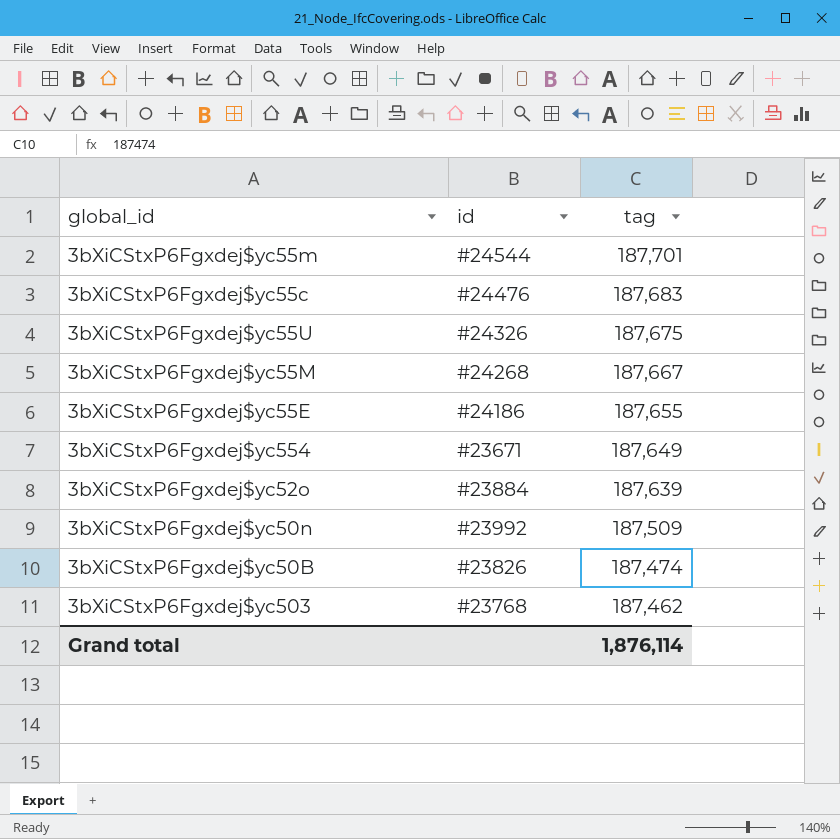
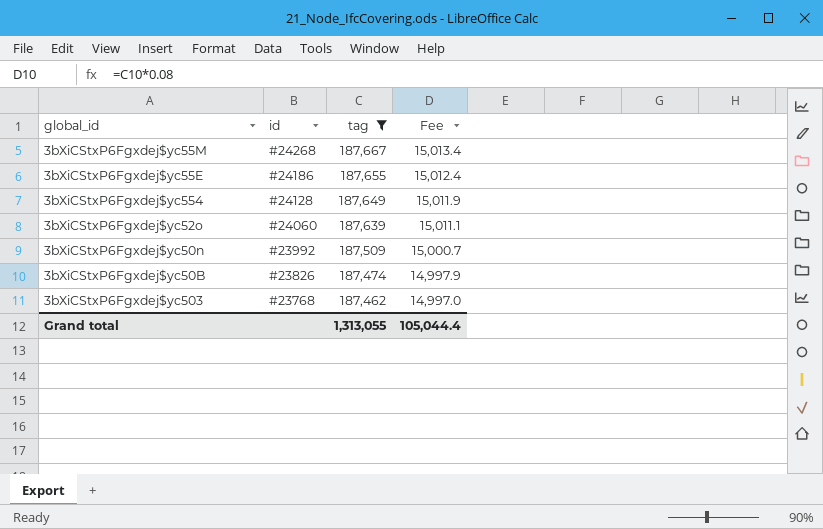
filter: none -> tag <= 187,667
column Fee | formula: none -> [tag] * 0.08
3bXiCStxP6Fgxdej$yc554 | id: #23671 -> #24128
3bXiCStxP6Fgxdej$yc52o | id: #23884 -> #24060
Grand total | tag: 1,876,114 -> 1,313,055

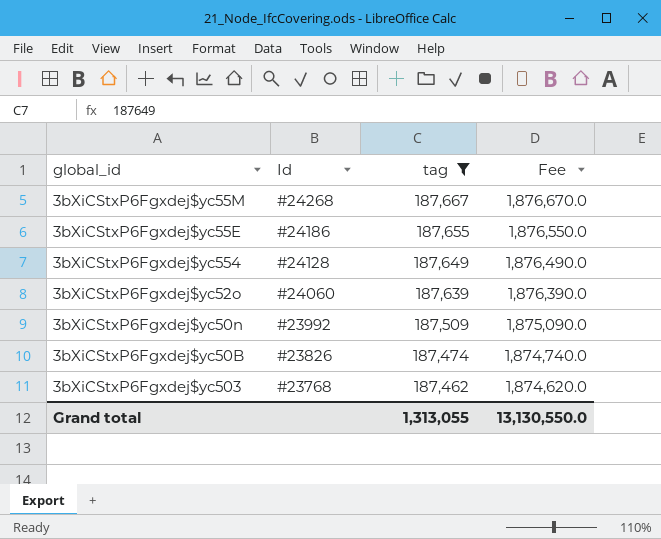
column name: id -> Id
column Fee | formula: [tag] * 0.08 -> [tag] * 10
Grand total | Fee: 105,044.4 -> 13,130,550.0

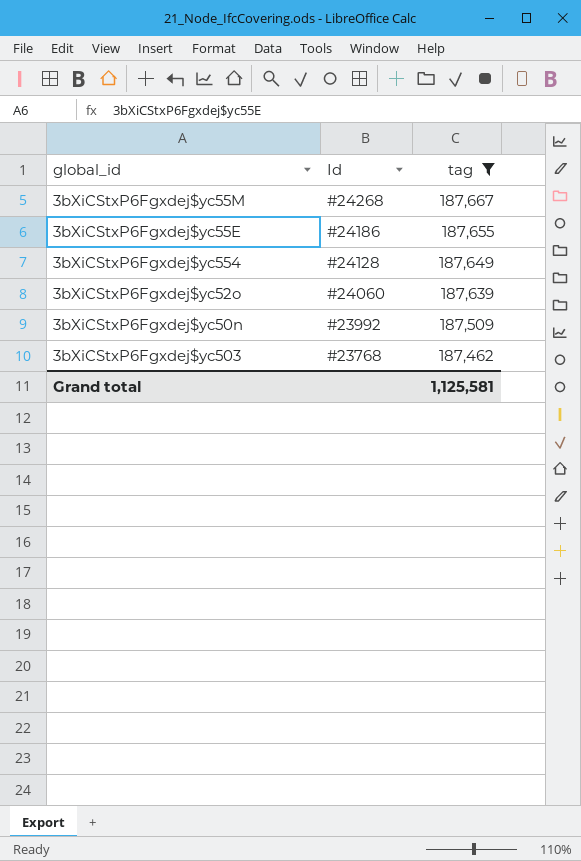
column Fee | formula: [tag] * 10 -> none
row 3bXiCStxP6Fgxdej$yc50B: #23826 | 187,474 | 1,874,740.0 -> none
Grand total | tag: 1,313,055 -> 1,125,581

